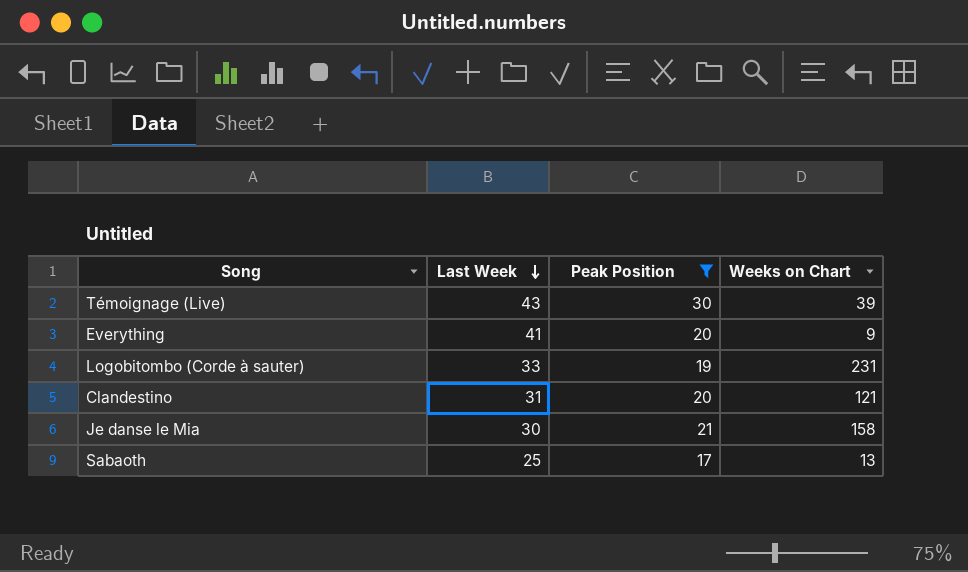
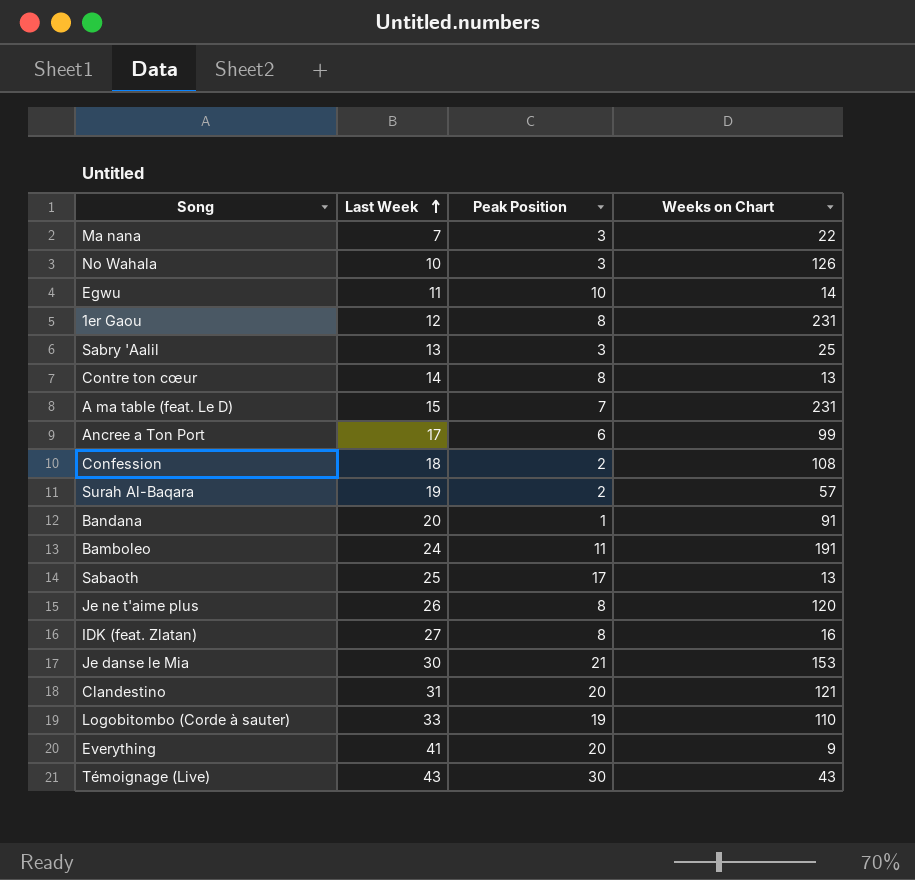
filter: Peak Position >= 17 -> none
row order: Last Week descending -> Last Week ascending
Je danse le Mia | Weeks on Chart: 158 -> 153
Logobitombo (Corde à sauter) | Weeks on Chart: 231 -> 110
Témoignage (Live) | Weeks on Chart: 39 -> 43

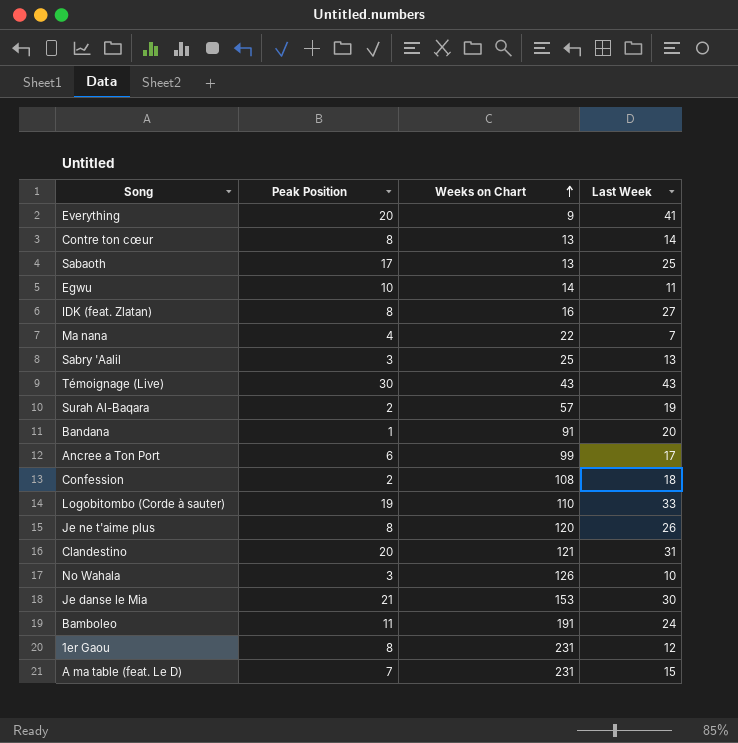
row order: Last Week ascending -> Weeks on Chart ascending
column Last Week | position: 2 -> 4
Ma nana | Peak Position: 3 -> 4

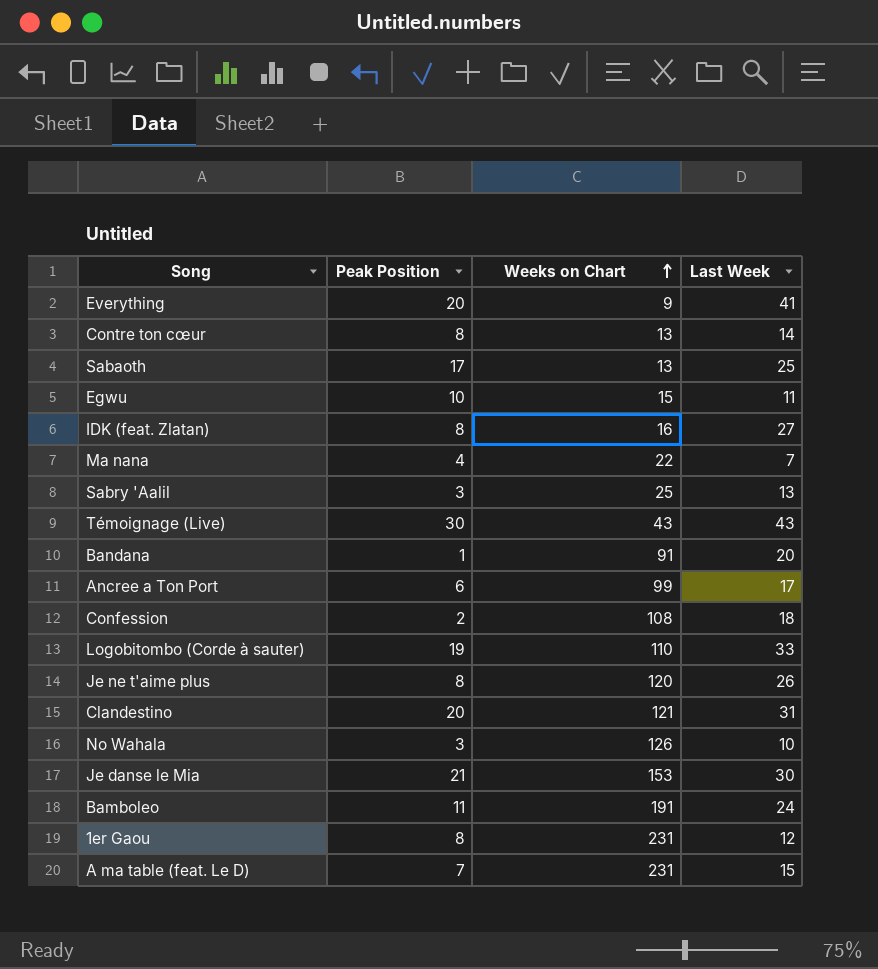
row Surah Al-Baqara: 2 | 57 | 19 -> none
Egwu | Weeks on Chart: 14 -> 15

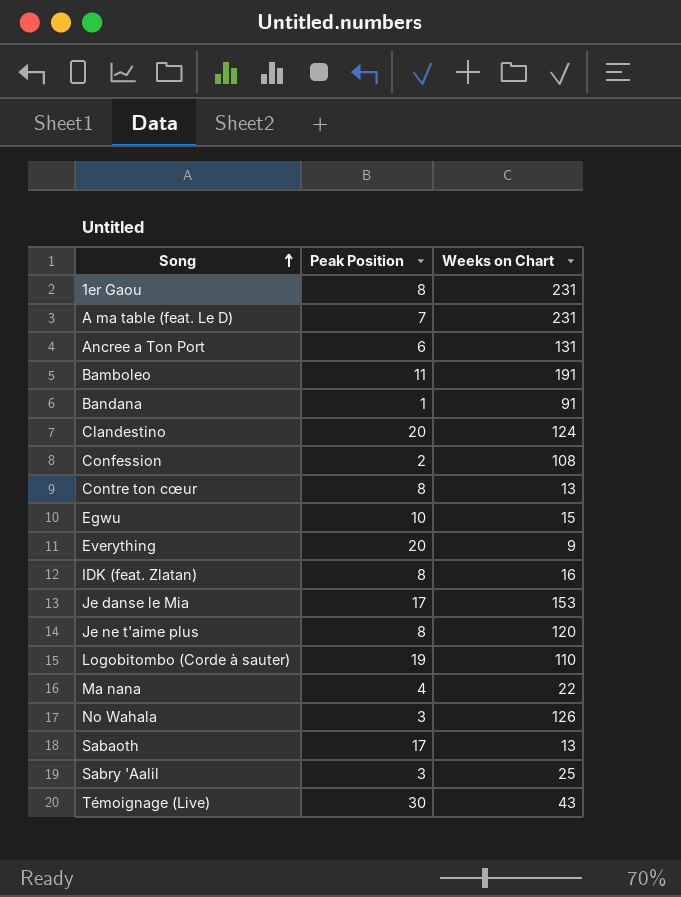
row order: Weeks on Chart ascending -> Song ascending
column Last Week | position: 4 -> none
Ancree a Ton Port | Weeks on Chart: 99 -> 131
Clandestino | Weeks on Chart: 121 -> 124
Je danse le Mia | Peak Position: 21 -> 17

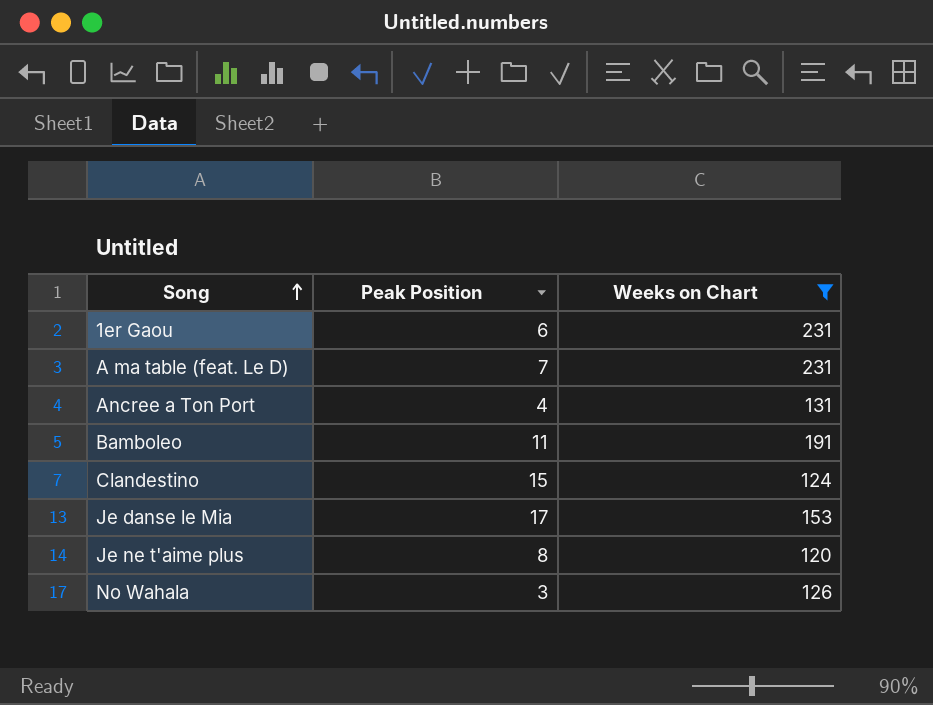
filter: none -> Weeks on Chart >= 120
1er Gaou | Peak Position: 8 -> 6
Ancree a Ton Port | Peak Position: 6 -> 4
Clandestino | Peak Position: 20 -> 15

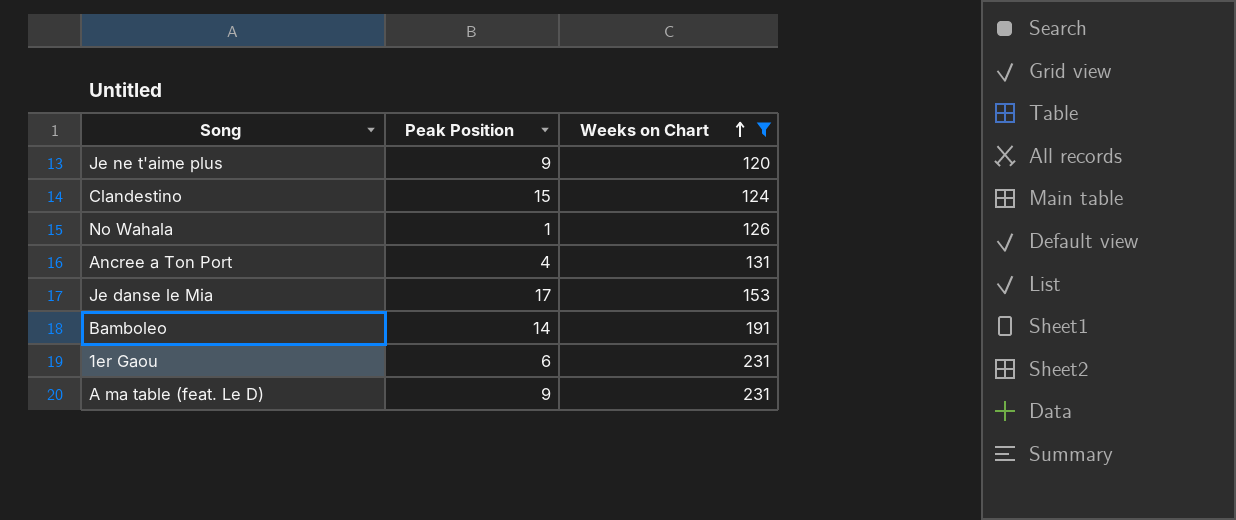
row order: Song ascending -> Weeks on Chart ascending
Je ne t'aime plus | Peak Position: 8 -> 9
No Wahala | Peak Position: 3 -> 1
Bamboleo | Peak Position: 11 -> 14
A ma table (feat. Le D) | Peak Position: 7 -> 9

